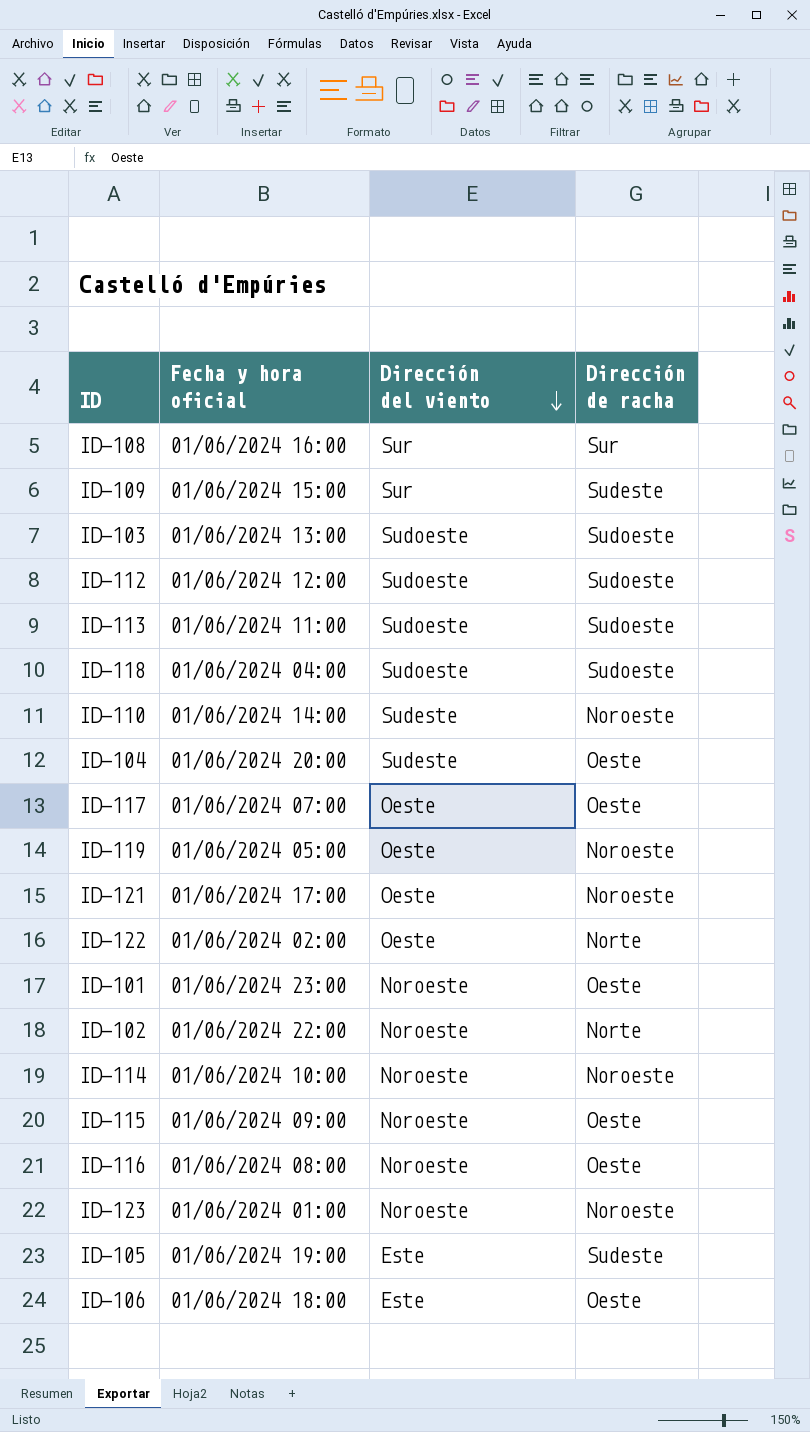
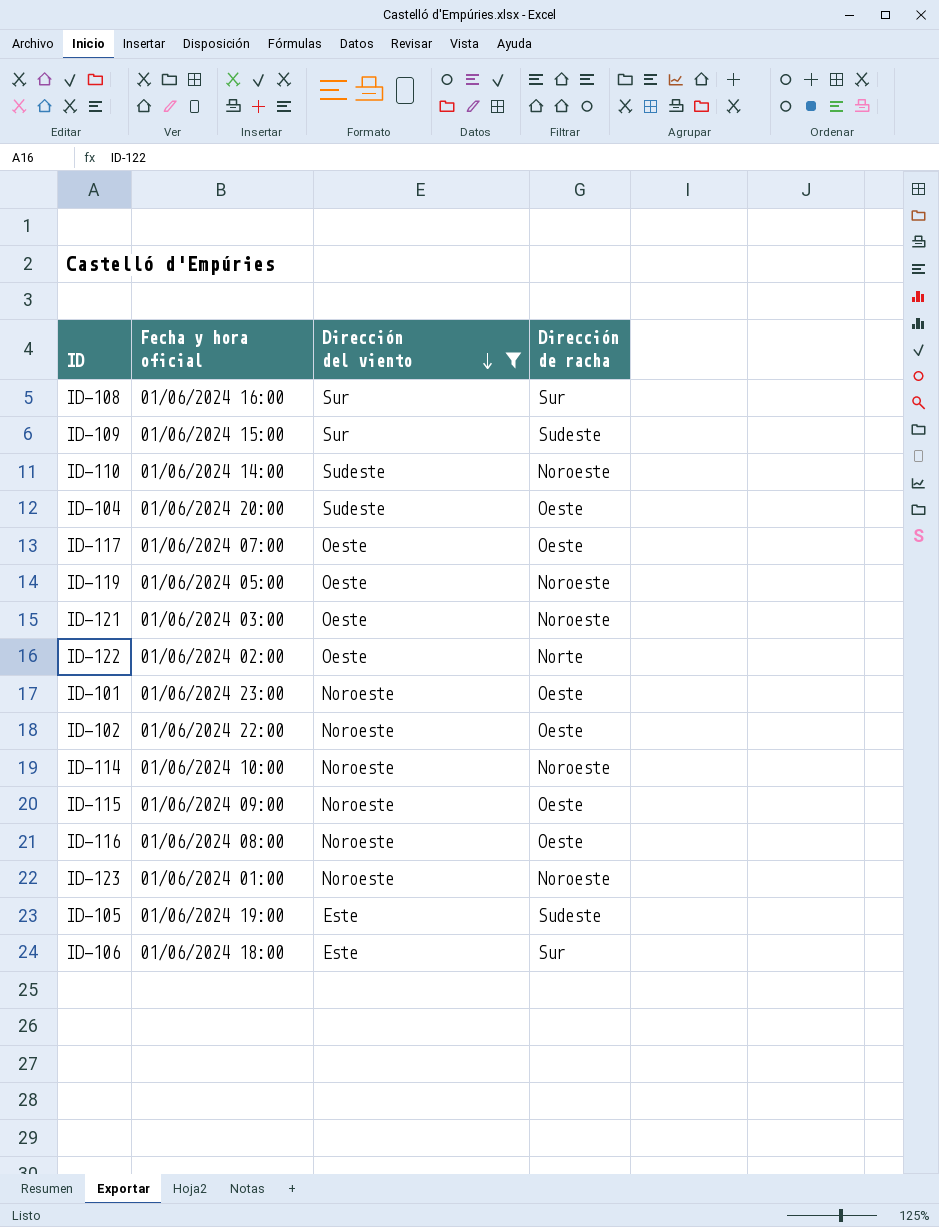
filter: none -> Dirección del viento != Sudoeste
ID-121 | Fecha y hora oficial: 01/06/2024 17:00 -> 01/06/2024 03:00
ID-102 | Dirección de racha: Norte -> Oeste
ID-106 | Dirección de racha: Oeste -> Sur

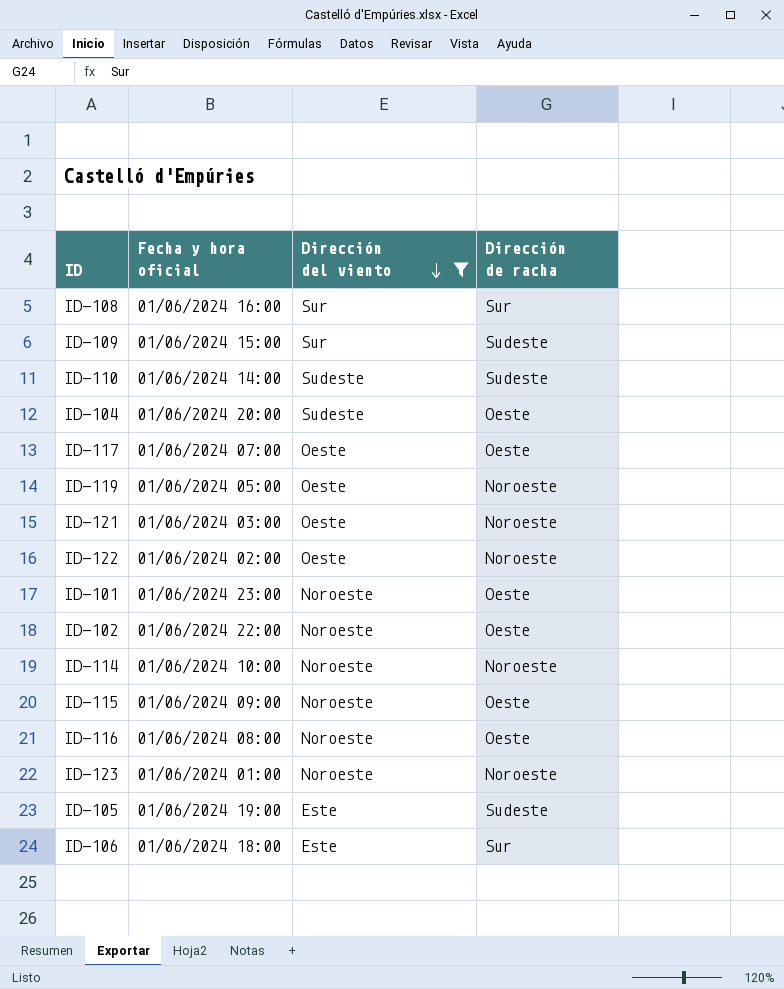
ID-110 | Dirección de racha: Noroeste -> Sudeste
ID-122 | Dirección de racha: Norte -> Noroeste

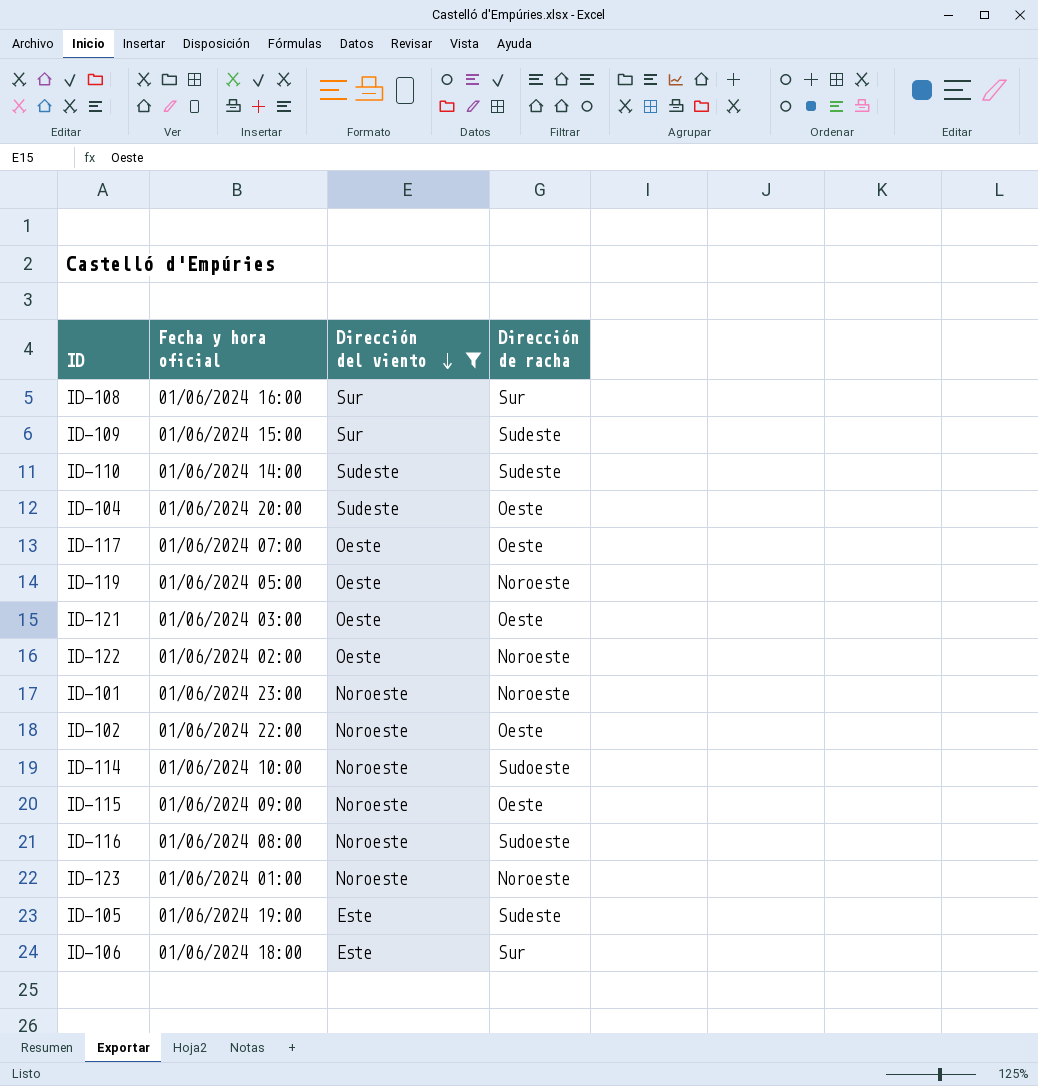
ID-121 | Dirección de racha: Noroeste -> Oeste
ID-101 | Dirección de racha: Oeste -> Noroeste
ID-114 | Dirección de racha: Noroeste -> Sudoeste
ID-116 | Dirección de racha: Oeste -> Sudoeste

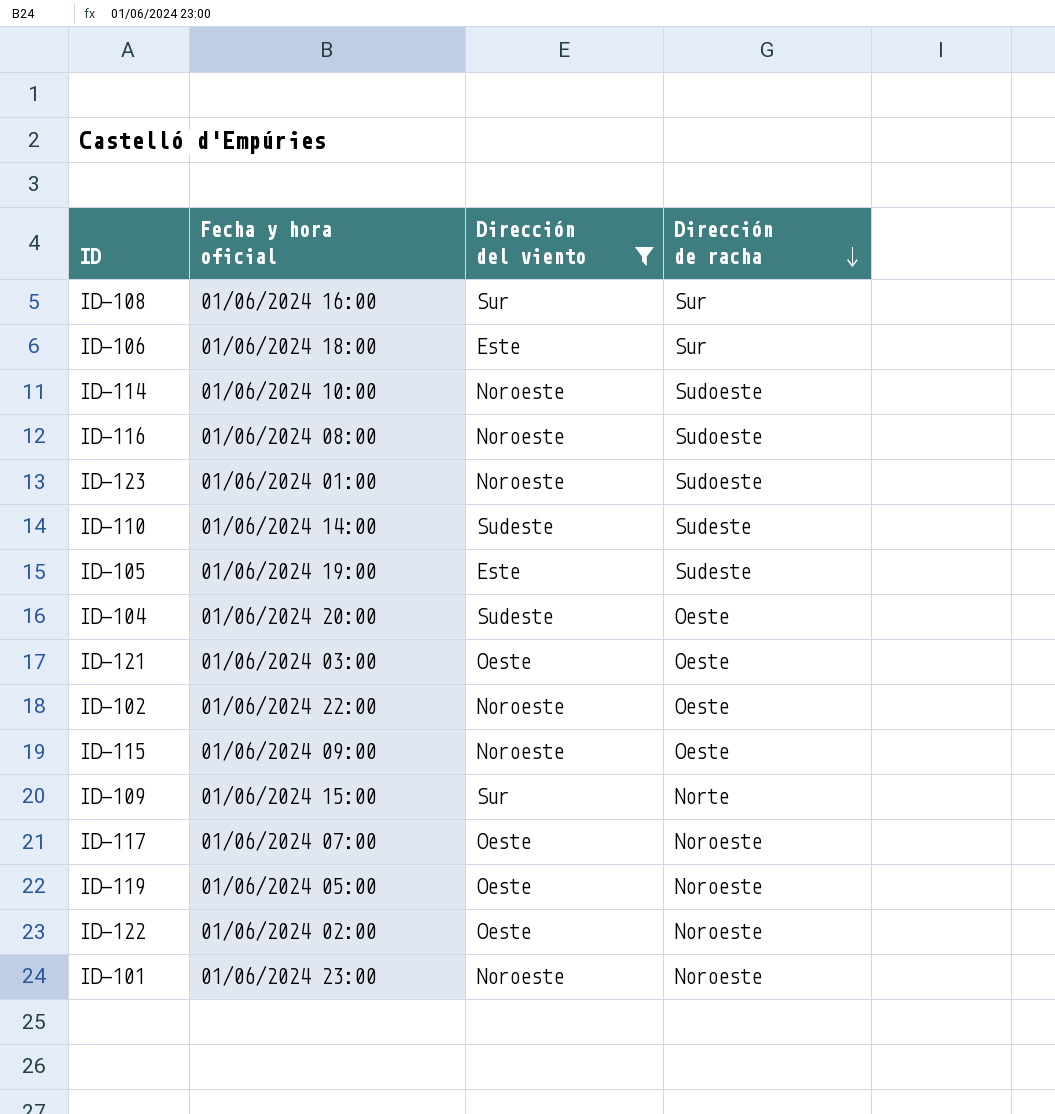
row order: Dirección del viento descending -> Dirección de racha descending
ID-123 | Dirección de racha: Noroeste -> Sudoeste
ID-109 | Dirección de racha: Sudeste -> Norte
ID-117 | Dirección de racha: Oeste -> Noroeste

